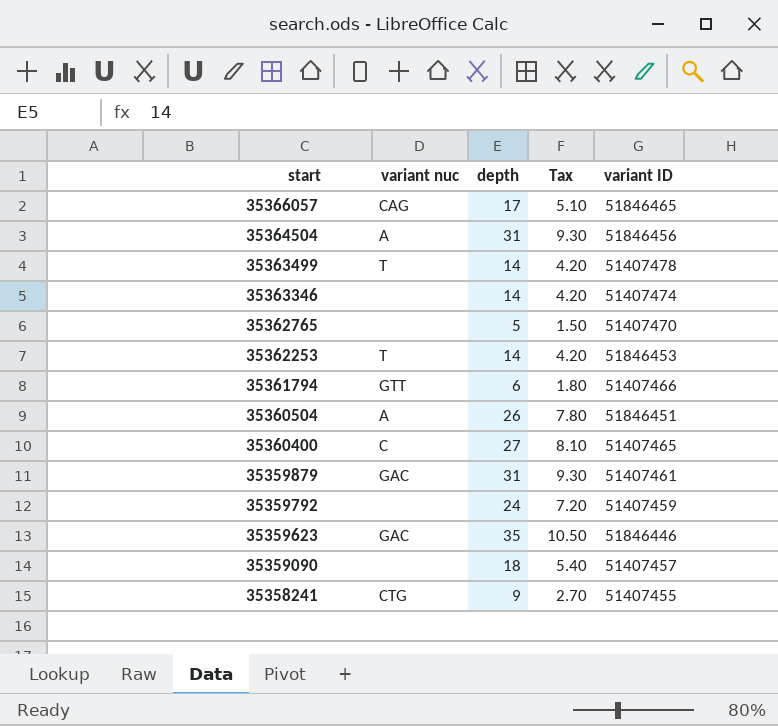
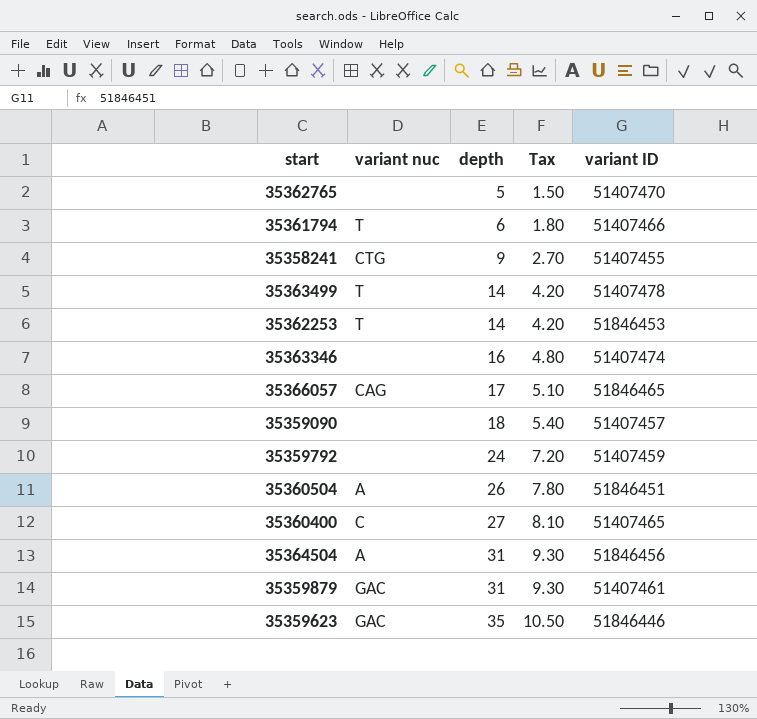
row order: start descending -> depth ascending
35361794 | variant nuc: GTT -> T
35363346 | depth: 14 -> 16
35363346 | Tax: 4.20 -> 4.80

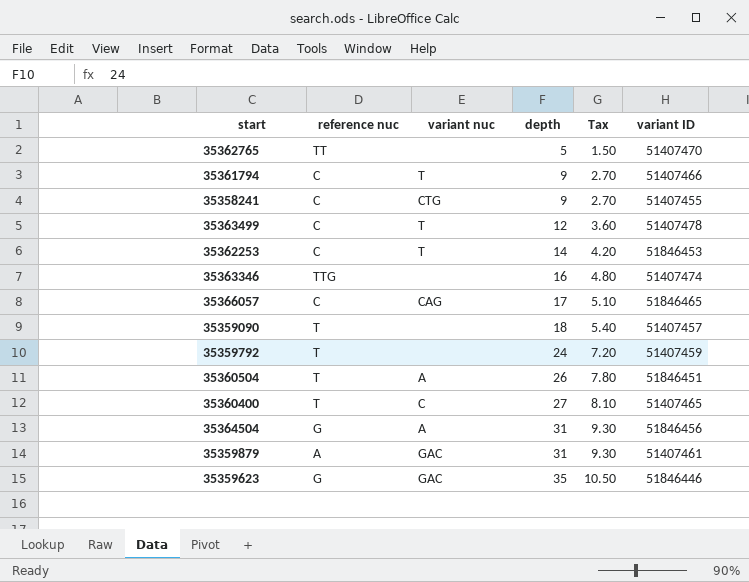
column reference nuc | position: none -> 2
35361794 | depth: 6 -> 9
35361794 | Tax: 1.80 -> 2.70
35363499 | depth: 14 -> 12
35363499 | Tax: 4.20 -> 3.60

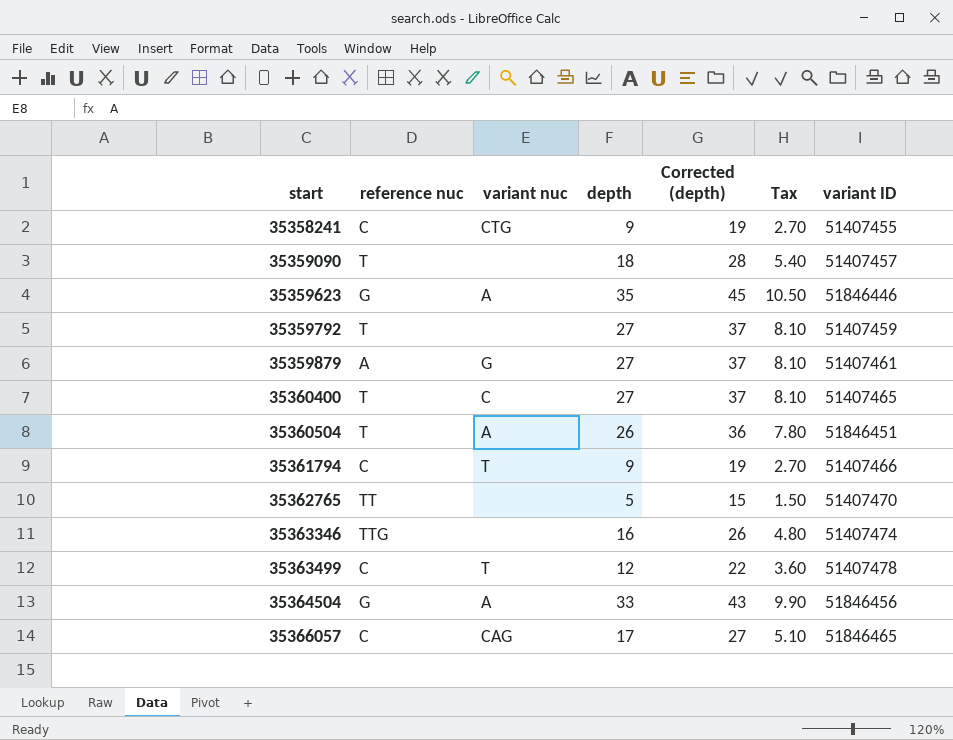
row order: depth ascending -> start ascending
column Corrected (depth) | formula: none -> [depth] + 10
row 35362253: C | T | 14 | 4.20 | 51846453 -> none
35359623 | variant nuc: GAC -> A
35359792 | depth: 24 -> 27
35359792 | Tax: 7.20 -> 8.10
35359879 | variant nuc: GAC -> G
35359879 | depth: 31 -> 27
35359879 | Tax: 9.30 -> 8.10
35364504 | depth: 31 -> 33
35364504 | Tax: 9.30 -> 9.90

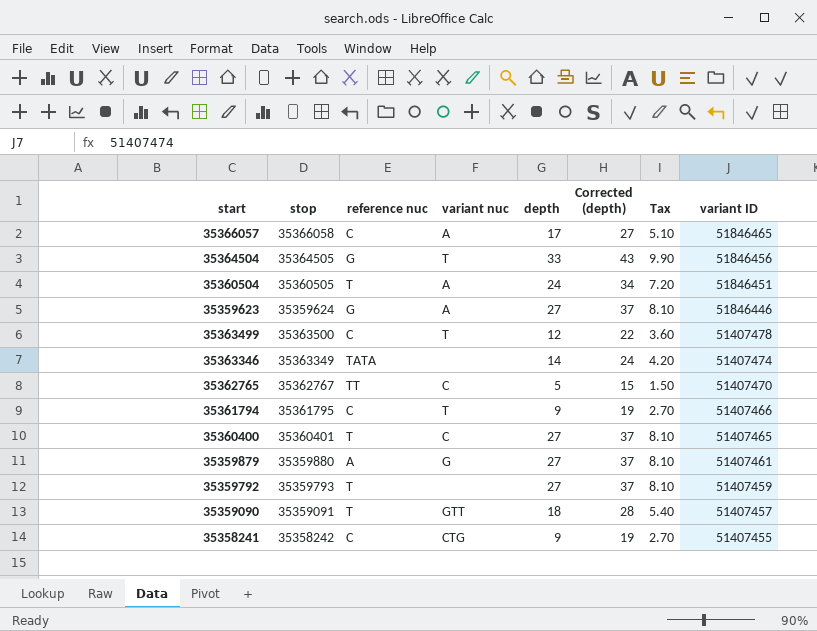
row order: start ascending -> variant ID descending
column stop | position: none -> 2
35366057 | variant nuc: CAG -> A
35364504 | variant nuc: A -> T
35360504 | depth: 26 -> 24
35360504 | Corrected (depth): 36 -> 34
35360504 | Tax: 7.80 -> 7.20
35359623 | depth: 35 -> 27
35359623 | Corrected (depth): 45 -> 37
35359623 | Tax: 10.50 -> 8.10
35363346 | reference nuc: TTG -> TATA
35363346 | depth: 16 -> 14
35363346 | Corrected (depth): 26 -> 24
35363346 | Tax: 4.80 -> 4.20
35362765 | variant nuc: none -> C
35359090 | variant nuc: none -> GTT

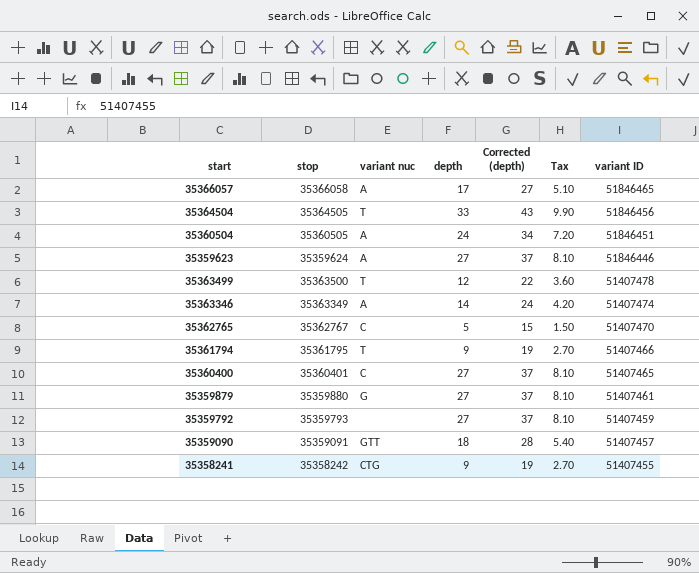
column reference nuc | position: 3 -> none
35363346 | variant nuc: none -> A

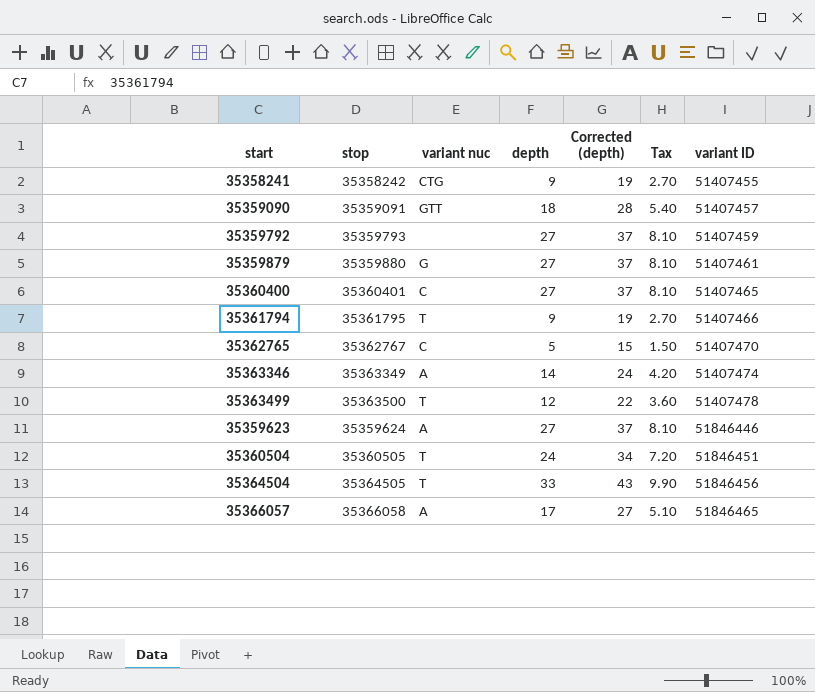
row order: variant ID descending -> variant ID ascending
35360504 | variant nuc: A -> T

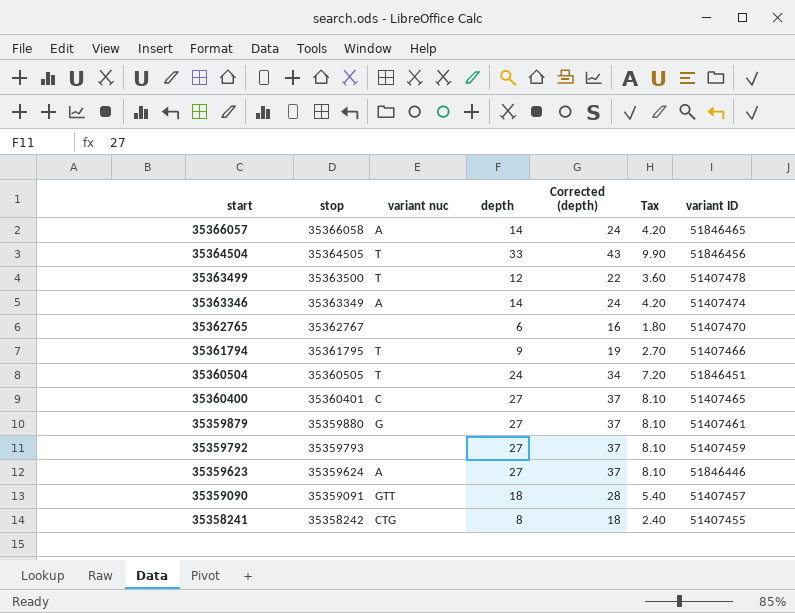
row order: variant ID ascending -> start descending
35366057 | depth: 17 -> 14
35366057 | Corrected (depth): 27 -> 24
35366057 | Tax: 5.10 -> 4.20
35362765 | variant nuc: C -> none
35362765 | depth: 5 -> 6
35362765 | Corrected (depth): 15 -> 16
35362765 | Tax: 1.50 -> 1.80
35358241 | depth: 9 -> 8
35358241 | Corrected (depth): 19 -> 18
35358241 | Tax: 2.70 -> 2.40

